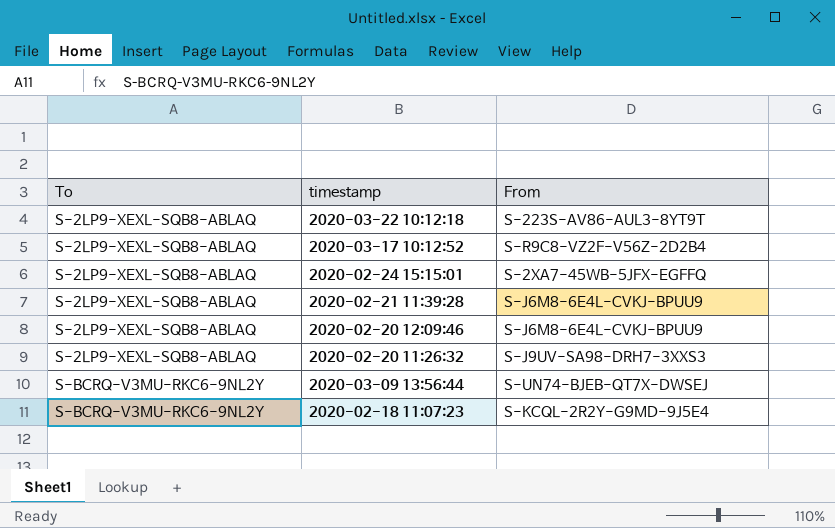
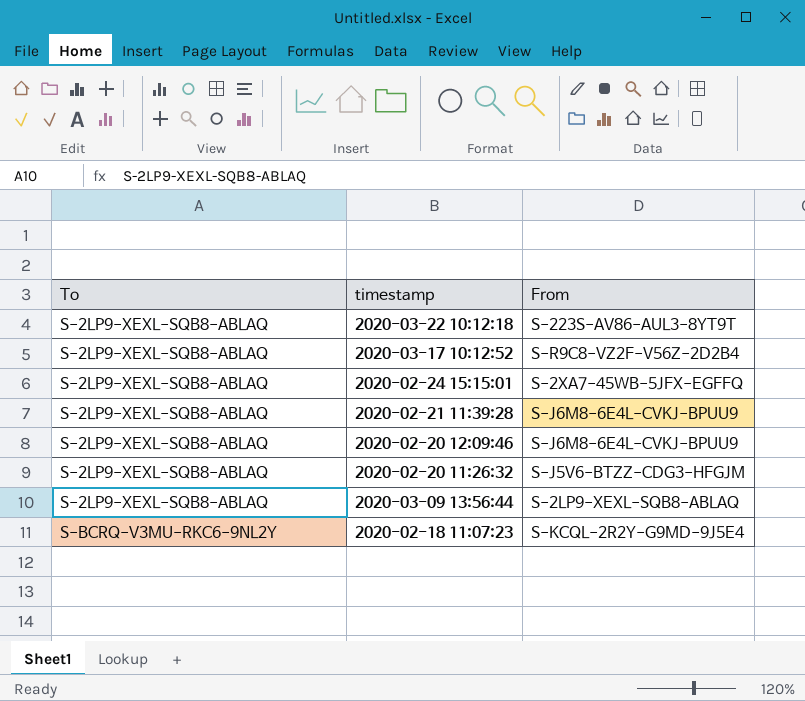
2020-02-20 11:26:32 | From: S-J9UV-SA98-DRH7-3XXS3 -> S-J5V6-BTZZ-CDG3-HFGJM
2020-03-09 13:56:44 | To: S-BCRQ-V3MU-RKC6-9NL2Y -> S-2LP9-XEXL-SQB8-ABLAQ
2020-03-09 13:56:44 | From: S-UN74-BJEB-QT7X-DWSEJ -> S-2LP9-XEXL-SQB8-ABLAQ

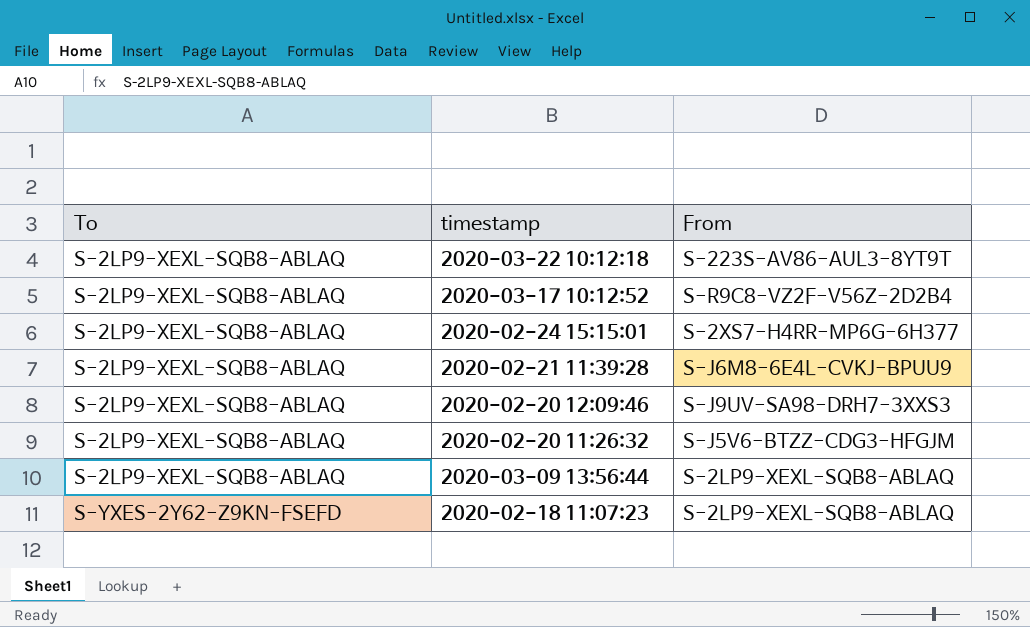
2020-02-24 15:15:01 | From: S-2XA7-45WB-5JFX-EGFFQ -> S-2XS7-H4RR-MP6G-6H377
2020-02-20 12:09:46 | From: S-J6M8-6E4L-CVKJ-BPUU9 -> S-J9UV-SA98-DRH7-3XXS3
2020-02-18 11:07:23 | To: S-BCRQ-V3MU-RKC6-9NL2Y -> S-YXES-2Y62-Z9KN-FSEFD
2020-02-18 11:07:23 | From: S-KCQL-2R2Y-G9MD-9J5E4 -> S-2LP9-XEXL-SQB8-ABLAQ

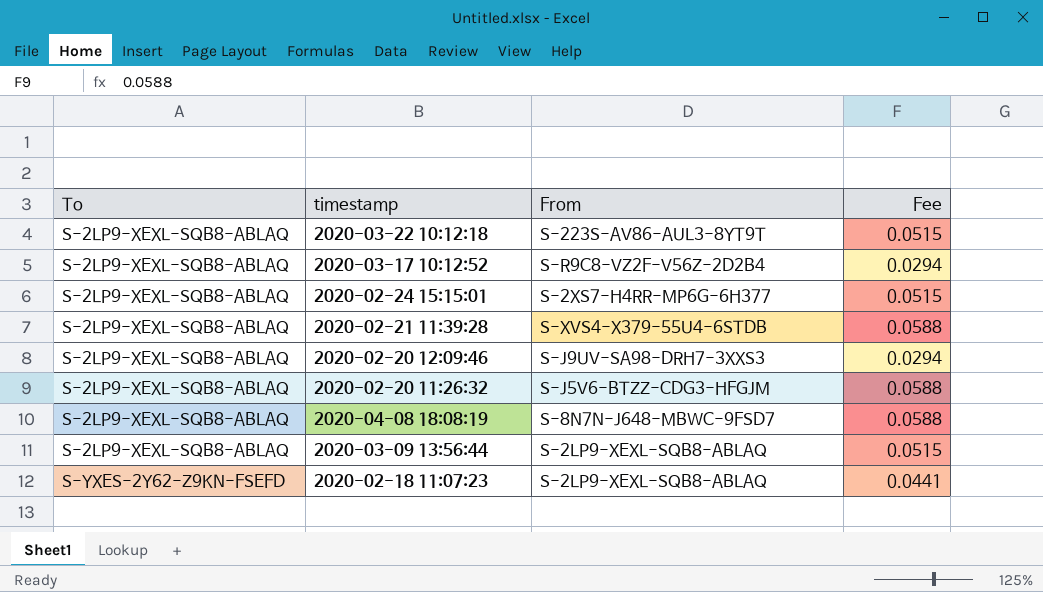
column Fee | position: none -> 4
2020-02-21 11:39:28 | From: S-J6M8-6E4L-CVKJ-BPUU9 -> S-XVS4-X379-55U4-6STDB
row 2020-04-08 18:08:19: none -> S-2LP9-XEXL-SQB8-ABLAQ | S-8N7N-J648-MBWC-9FSD7 | 0.0588

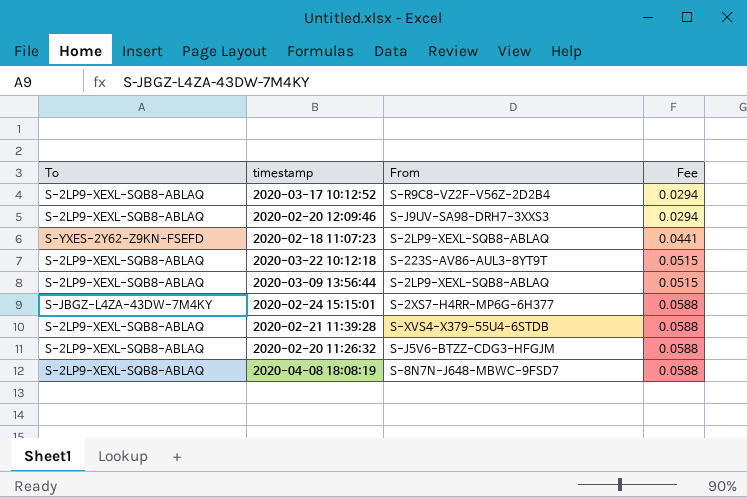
row order: To ascending -> Fee ascending
2020-02-24 15:15:01 | To: S-2LP9-XEXL-SQB8-ABLAQ -> S-JBGZ-L4ZA-43DW-7M4KY
2020-02-24 15:15:01 | Fee: 0.0515 -> 0.0588

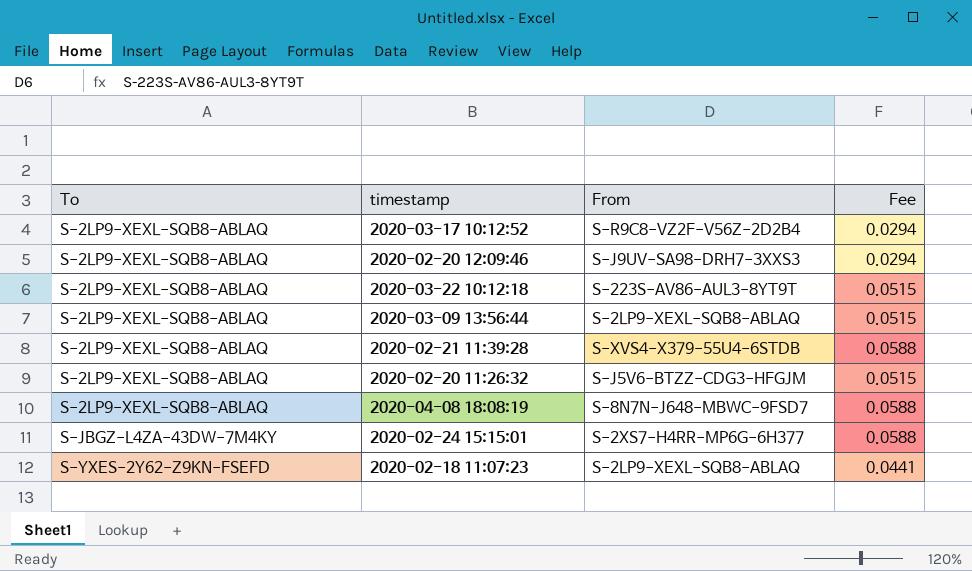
row order: Fee ascending -> To ascending
2020-02-20 11:26:32 | Fee: 0.0588 -> 0.0515

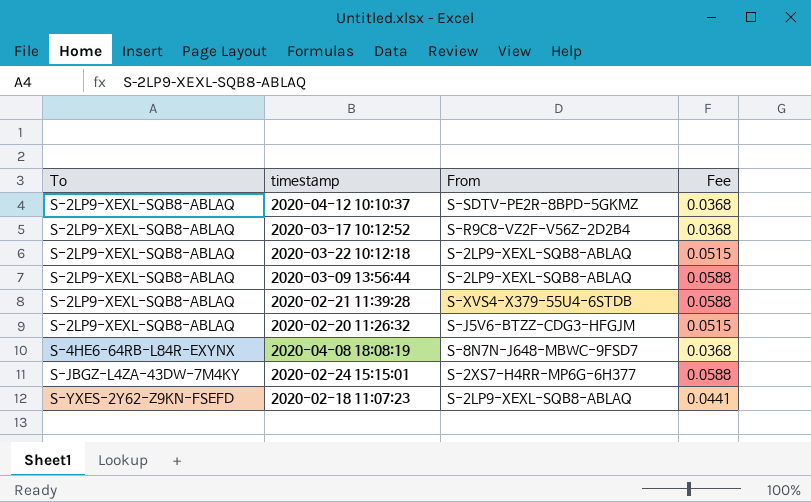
row 2020-02-20 12:09:46: S-2LP9-XEXL-SQB8-ABLAQ | S-J9UV-SA98-DRH7-3XXS3 | 0.0294 -> none
row 2020-04-12 10:10:37: none -> S-2LP9-XEXL-SQB8-ABLAQ | S-SDTV-PE2R-8BPD-5GKMZ | 0.0368
2020-03-17 10:12:52 | Fee: 0.0294 -> 0.0368
2020-03-22 10:12:18 | From: S-223S-AV86-AUL3-8YT9T -> S-2LP9-XEXL-SQB8-ABLAQ
2020-03-09 13:56:44 | Fee: 0.0515 -> 0.0588
2020-04-08 18:08:19 | To: S-2LP9-XEXL-SQB8-ABLAQ -> S-4HE6-64RB-L84R-EXYNX
2020-04-08 18:08:19 | Fee: 0.0588 -> 0.0368

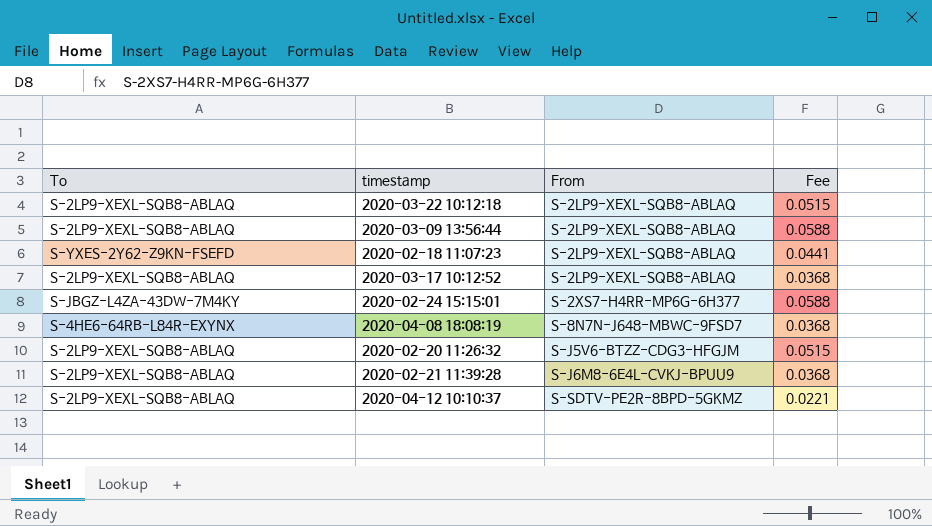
row order: To ascending -> From ascending
2020-03-17 10:12:52 | From: S-R9C8-VZ2F-V56Z-2D2B4 -> S-2LP9-XEXL-SQB8-ABLAQ
2020-02-21 11:39:28 | From: S-XVS4-X379-55U4-6STDB -> S-J6M8-6E4L-CVKJ-BPUU9
2020-02-21 11:39:28 | Fee: 0.0588 -> 0.0368
2020-04-12 10:10:37 | Fee: 0.0368 -> 0.0221

